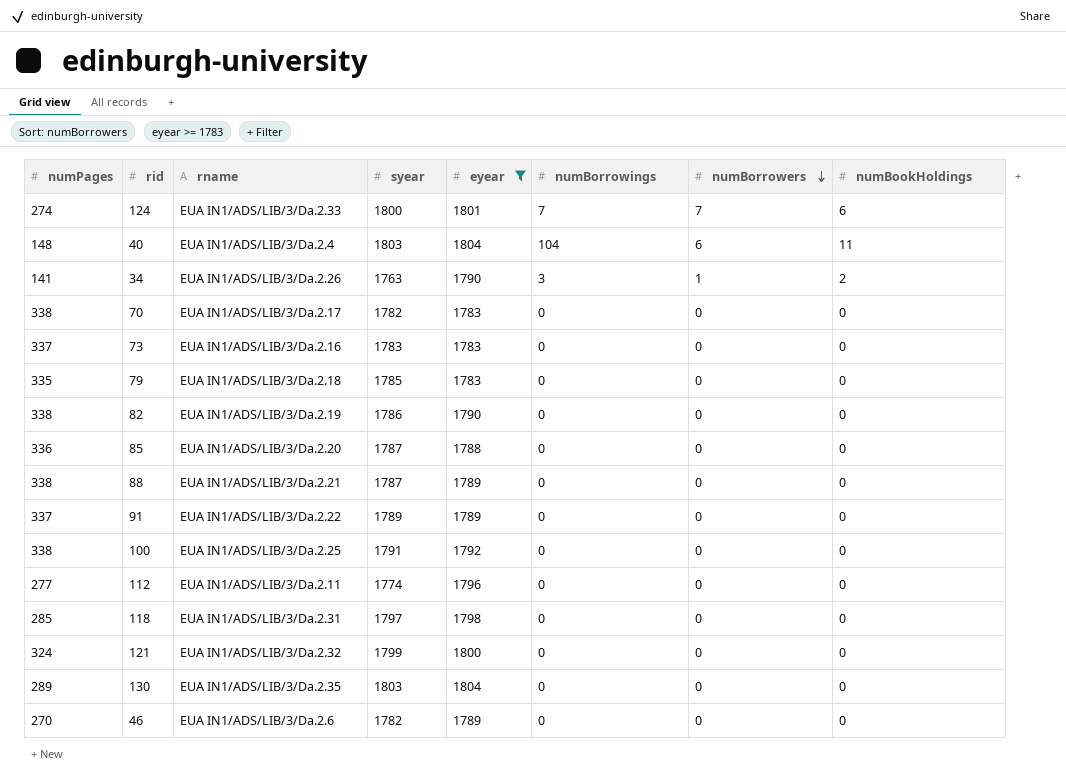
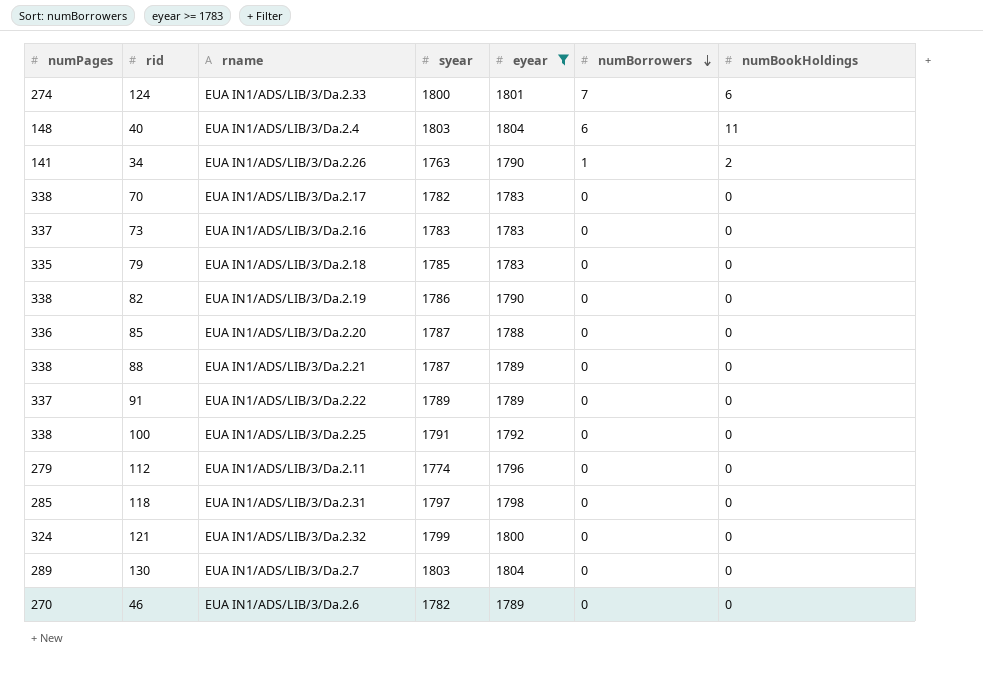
column numBorrowings | position: 6 -> none
112 | numPages: 277 -> 279
130 | rname: EUA IN1/ADS/LIB/3/Da.2.35 -> EUA IN1/ADS/LIB/3/Da.2.7

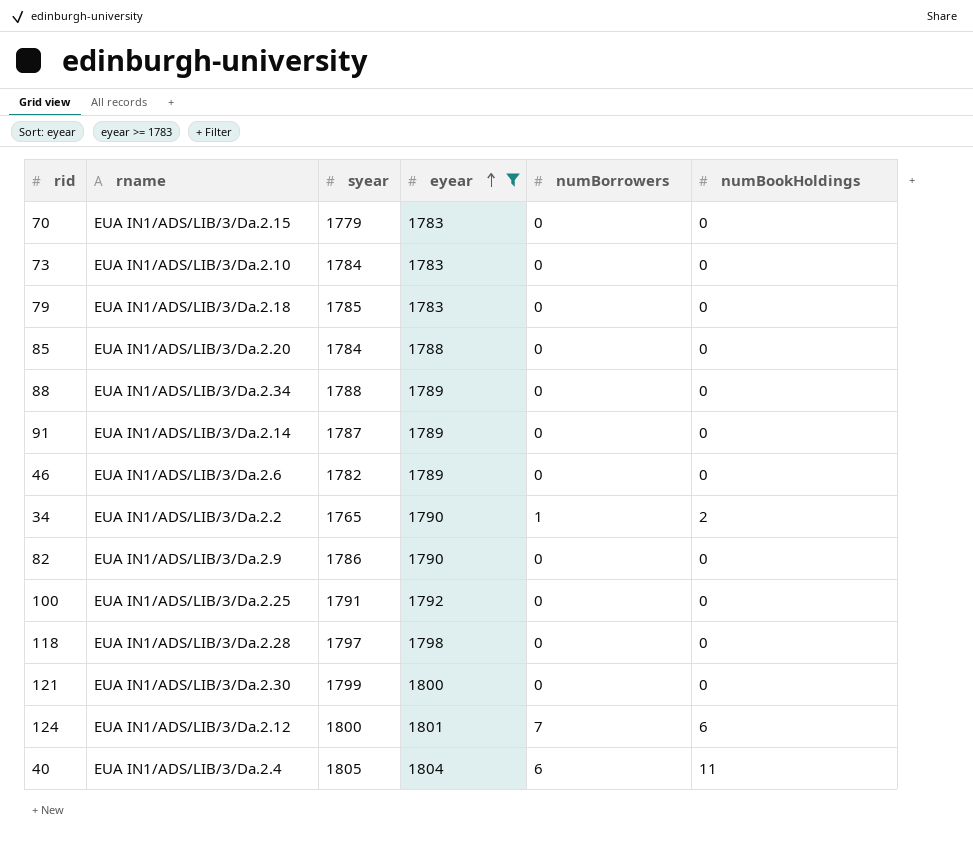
row order: numBorrowers descending -> eyear ascending
column numPages | position: 1 -> none
row 112: 279 | EUA IN1/ADS/LIB/3/Da.2.11 | 1774 | 1796 | 0 | 0 -> none
row 130: 289 | EUA IN1/ADS/LIB/3/Da.2.7 | 1803 | 1804 | 0 | 0 -> none
70 | rname: EUA IN1/ADS/LIB/3/Da.2.17 -> EUA IN1/ADS/LIB/3/Da.2.15
70 | syear: 1782 -> 1779
73 | rname: EUA IN1/ADS/LIB/3/Da.2.16 -> EUA IN1/ADS/LIB/3/Da.2.10
73 | syear: 1783 -> 1784
85 | syear: 1787 -> 1784
88 | rname: EUA IN1/ADS/LIB/3/Da.2.21 -> EUA IN1/ADS/LIB/3/Da.2.34
88 | syear: 1787 -> 1788
91 | rname: EUA IN1/ADS/LIB/3/Da.2.22 -> EUA IN1/ADS/LIB/3/Da.2.14
91 | syear: 1789 -> 1787
34 | rname: EUA IN1/ADS/LIB/3/Da.2.26 -> EUA IN1/ADS/LIB/3/Da.2.2
34 | syear: 1763 -> 1765
82 | rname: EUA IN1/ADS/LIB/3/Da.2.19 -> EUA IN1/ADS/LIB/3/Da.2.9
118 | rname: EUA IN1/ADS/LIB/3/Da.2.31 -> EUA IN1/ADS/LIB/3/Da.2.28
121 | rname: EUA IN1/ADS/LIB/3/Da.2.32 -> EUA IN1/ADS/LIB/3/Da.2.30
124 | rname: EUA IN1/ADS/LIB/3/Da.2.33 -> EUA IN1/ADS/LIB/3/Da.2.12
40 | syear: 1803 -> 1805

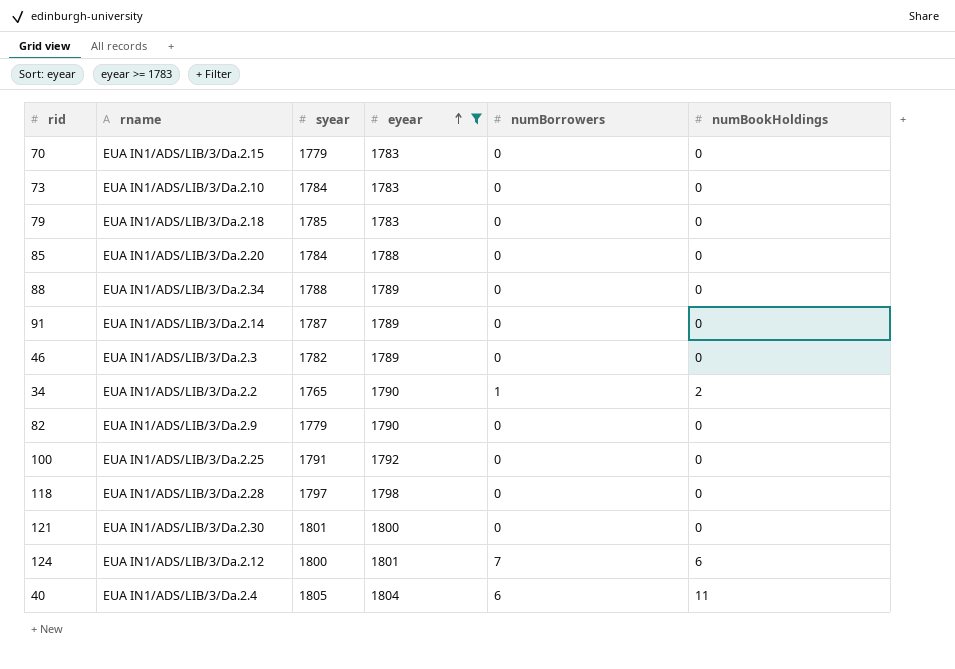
46 | rname: EUA IN1/ADS/LIB/3/Da.2.6 -> EUA IN1/ADS/LIB/3/Da.2.3
82 | syear: 1786 -> 1779
121 | syear: 1799 -> 1801

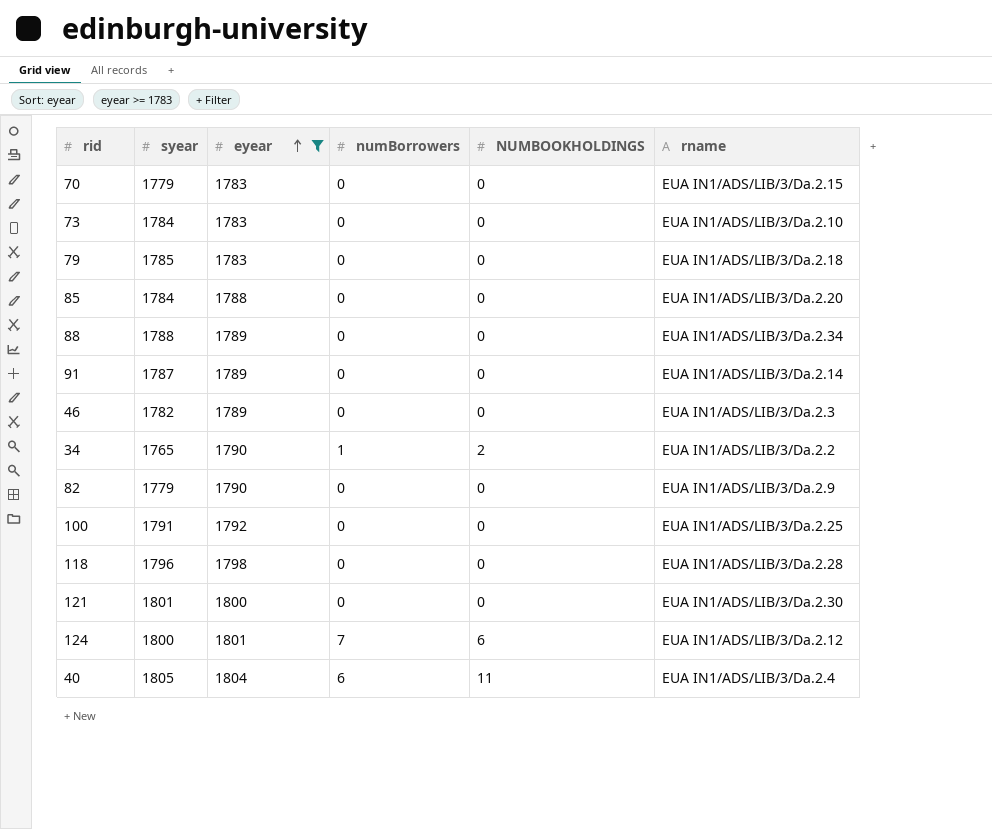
column name: numBookHoldings -> NUMBOOKHOLDINGS
column rname | position: 2 -> 6
118 | syear: 1797 -> 1796

